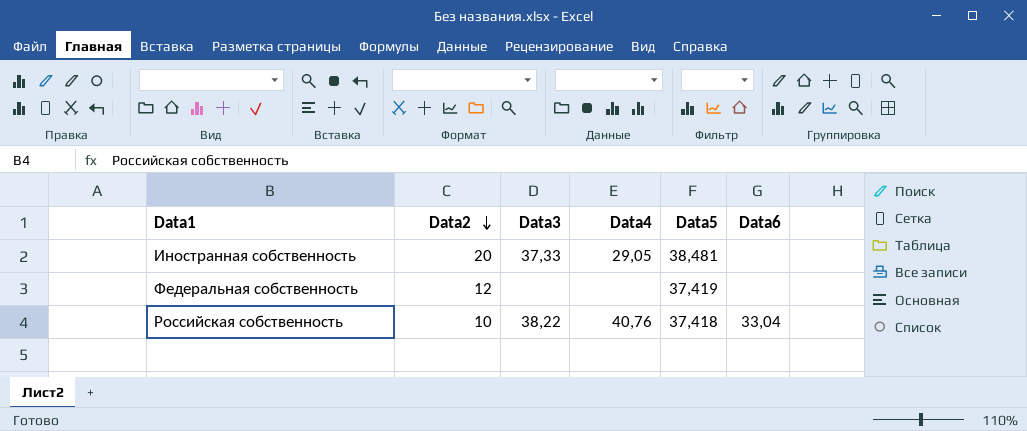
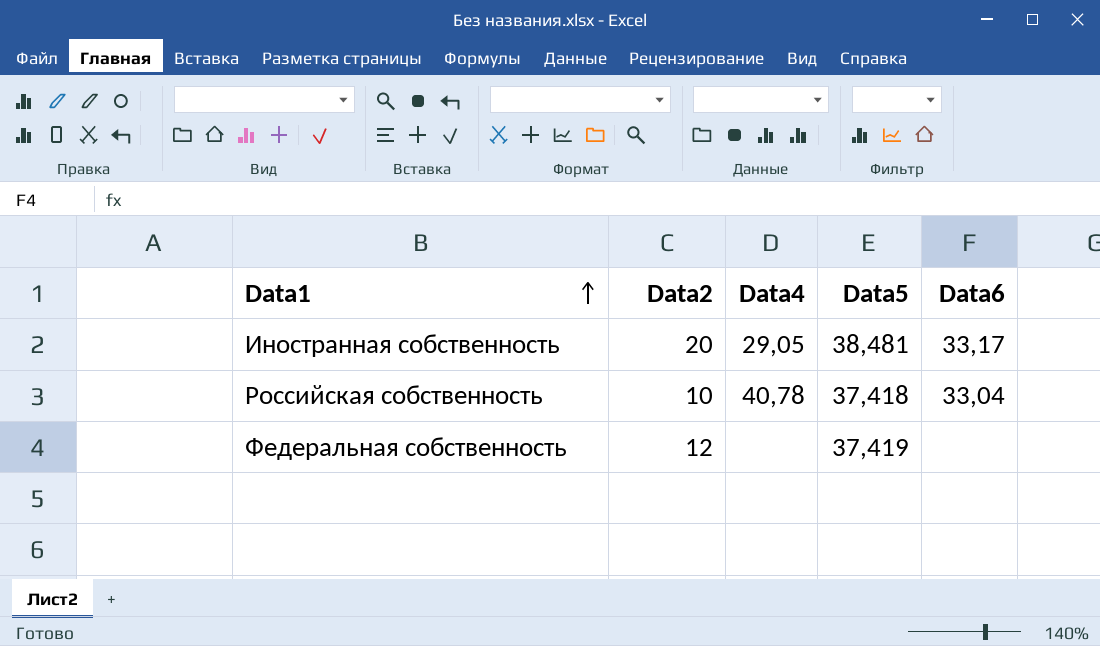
row order: Data2 descending -> Data1 ascending
column Data3 | position: 3 -> none
Иностранная собственность | Data6: none -> 33,17
Российская собственность | Data4: 40,76 -> 40,78

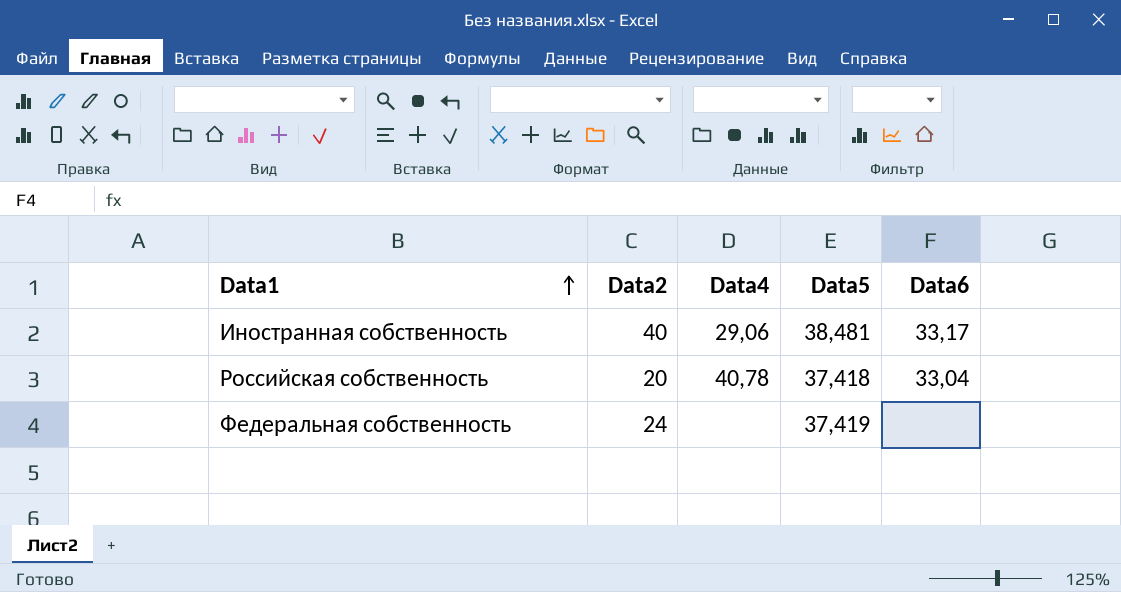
Иностранная собственность | Data2: 20 -> 40
Иностранная собственность | Data4: 29,05 -> 29,06
Российская собственность | Data2: 10 -> 20
Федеральная собственность | Data2: 12 -> 24

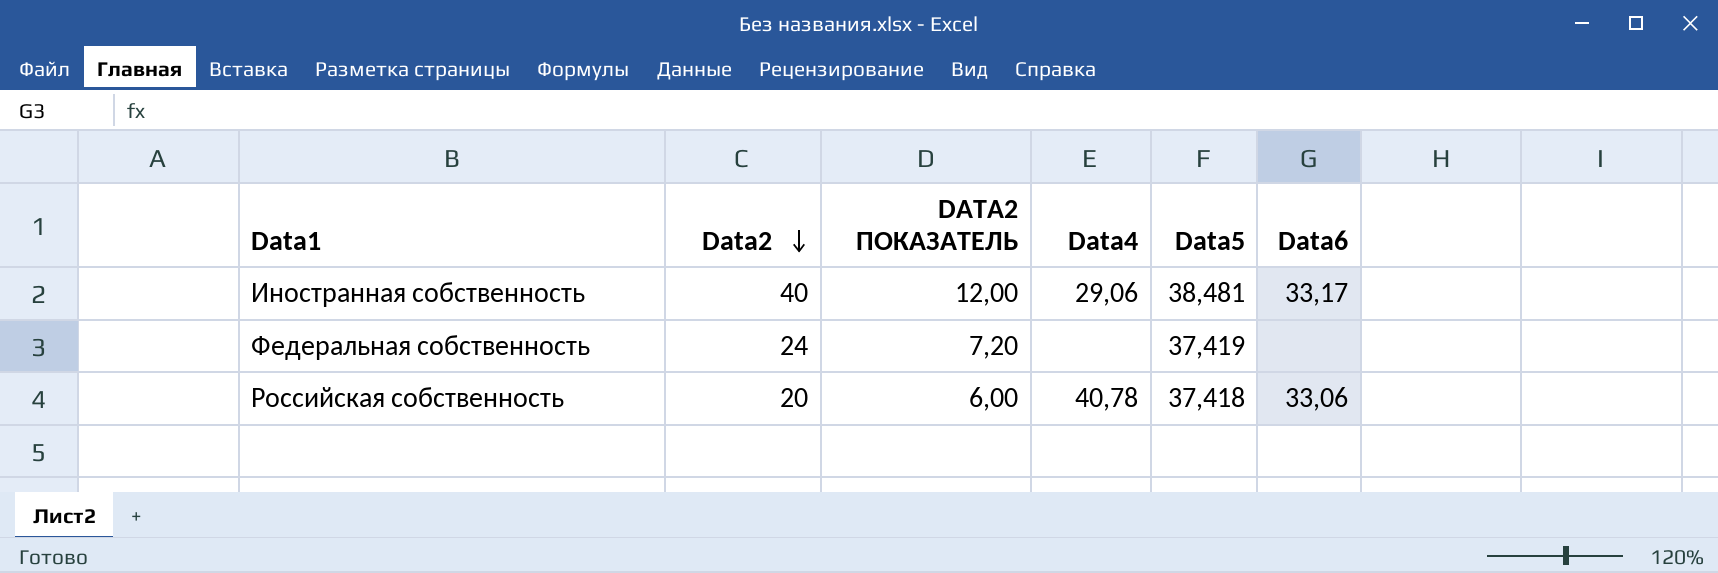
row order: Data1 ascending -> Data2 descending
column DATA2 ПОКАЗАТЕЛЬ | formula: none -> [Data2] * 0,3
Российская собственность | Data6: 33,04 -> 33,06

